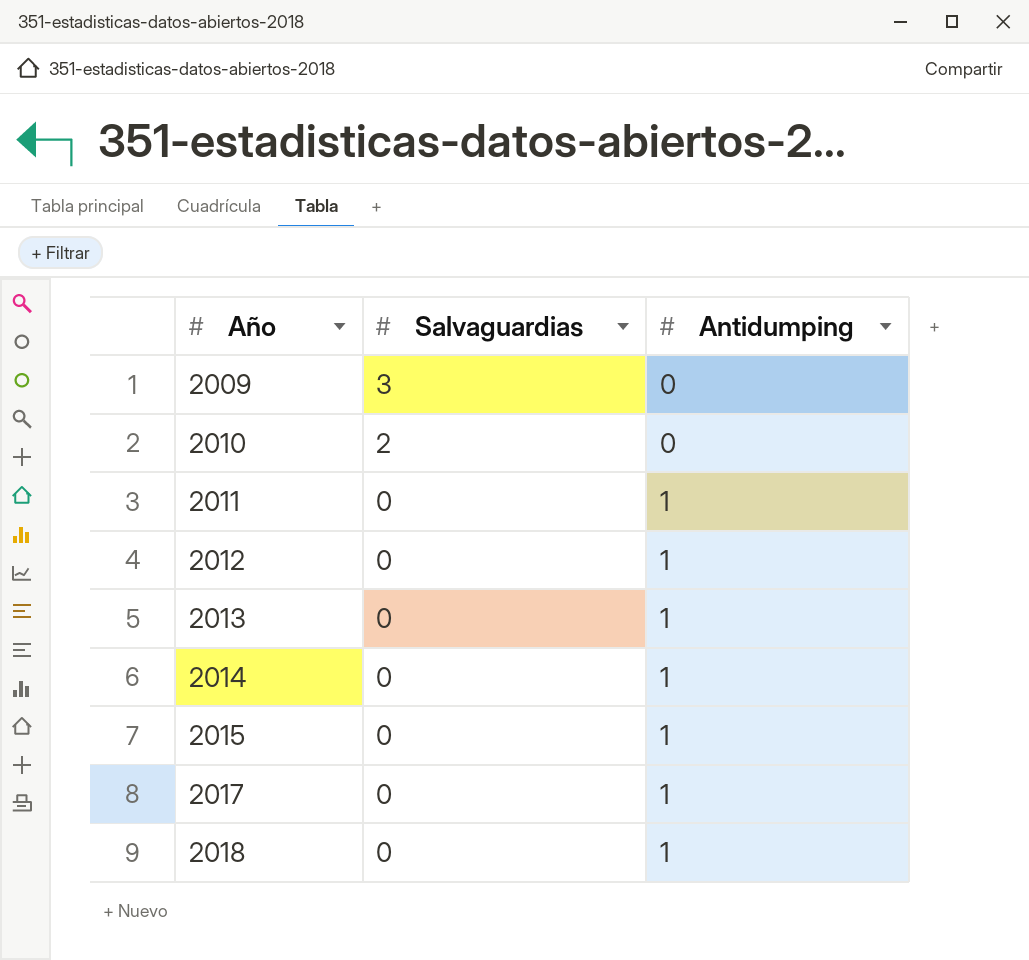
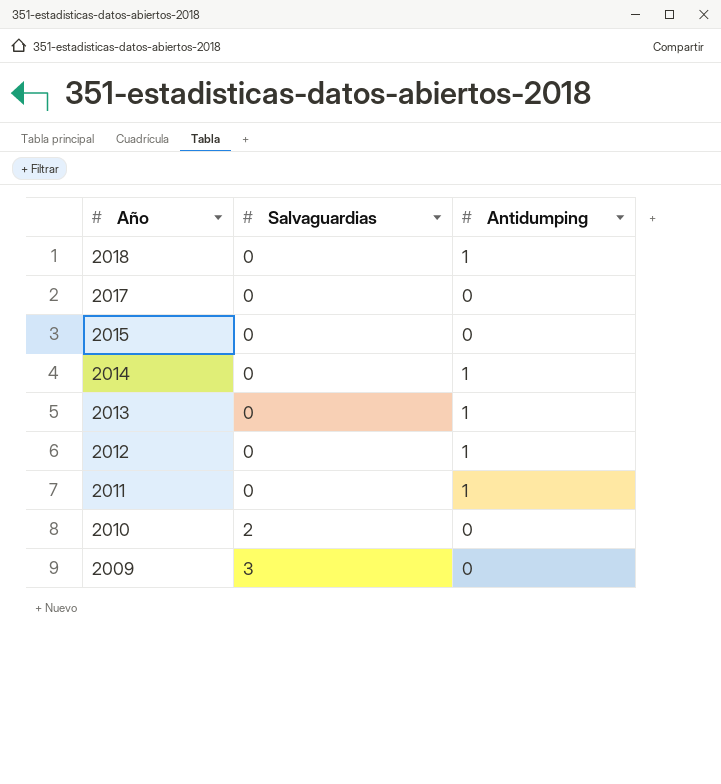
row order: Año ascending -> Año descending
2017 | Antidumping: 1 -> 0
2015 | Antidumping: 1 -> 0

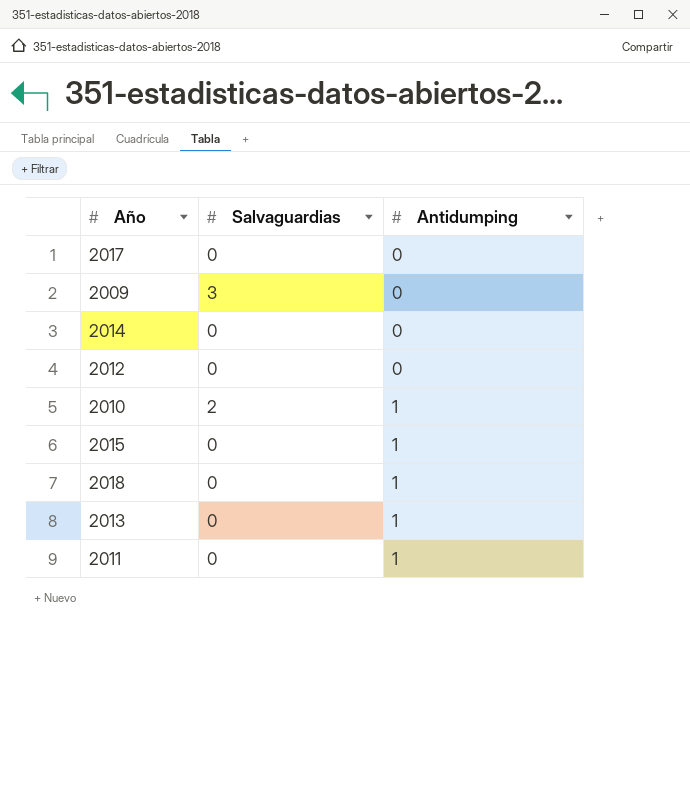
row order: Año descending -> Antidumping ascending
2014 | Antidumping: 1 -> 0
2012 | Antidumping: 1 -> 0
2010 | Antidumping: 0 -> 1
2015 | Antidumping: 0 -> 1

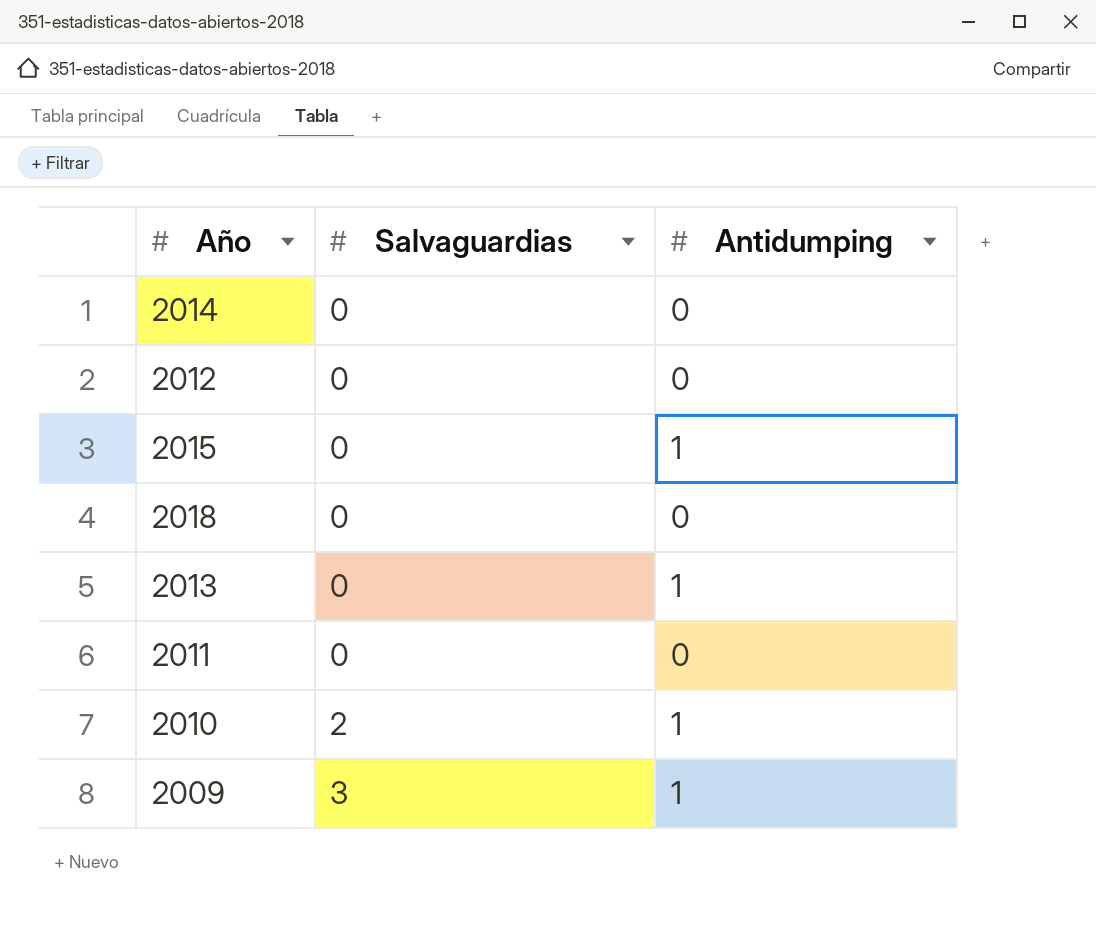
row order: Antidumping ascending -> Salvaguardias ascending
row 2017: 0 | 0 -> none
2018 | Antidumping: 1 -> 0
2011 | Antidumping: 1 -> 0
2009 | Antidumping: 0 -> 1

